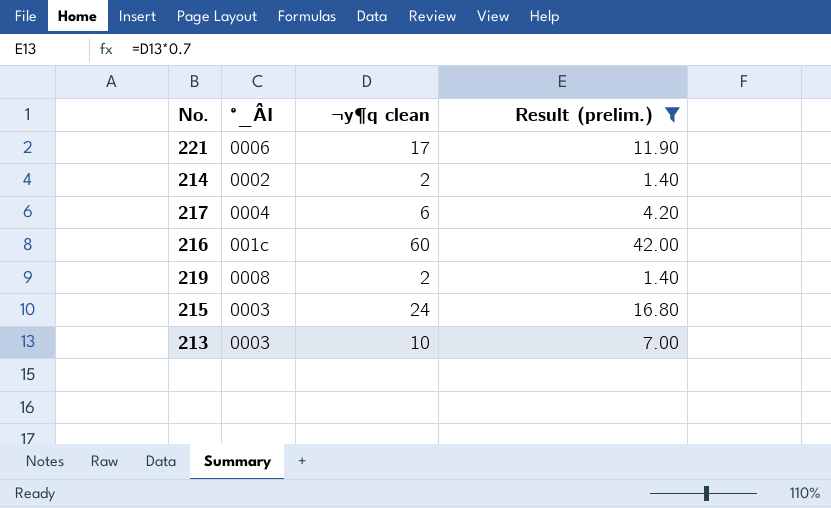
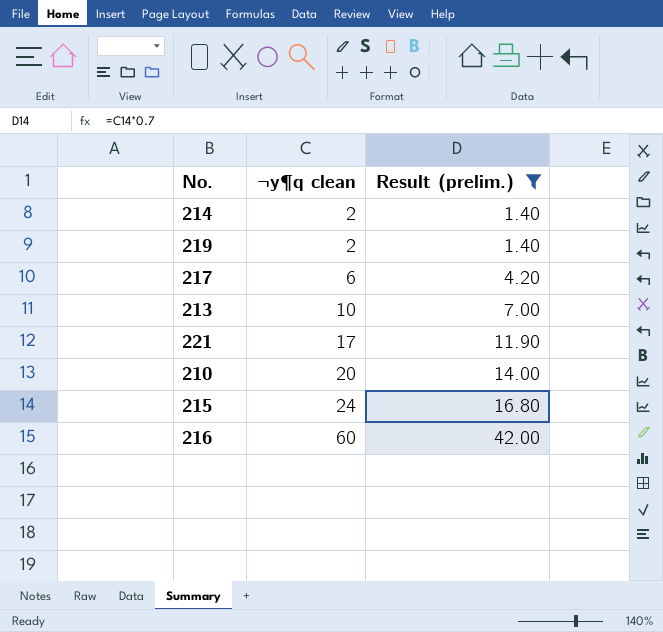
row order: none -> ¬y¶q clean ascending
column °_ÂI | position: 2 -> none
row 210: none -> 20 | 14.00

